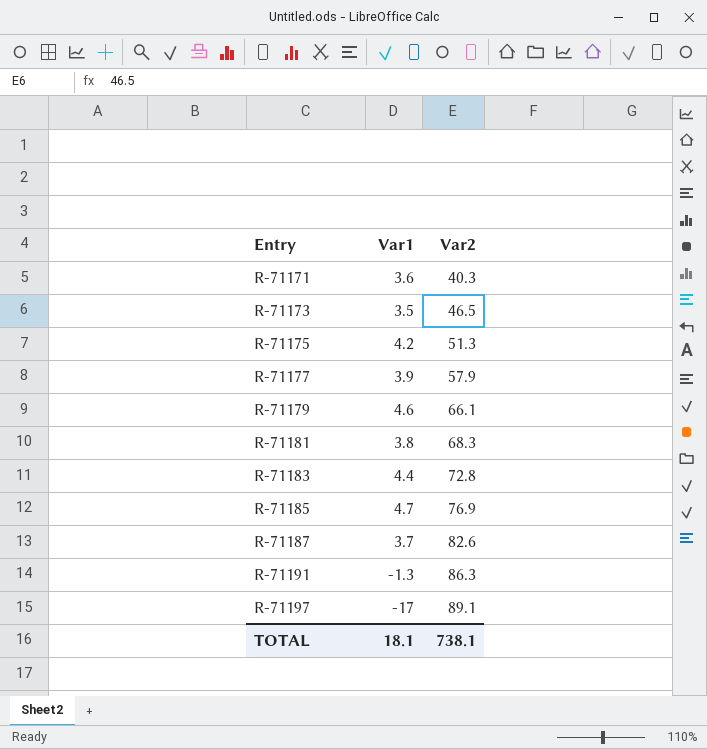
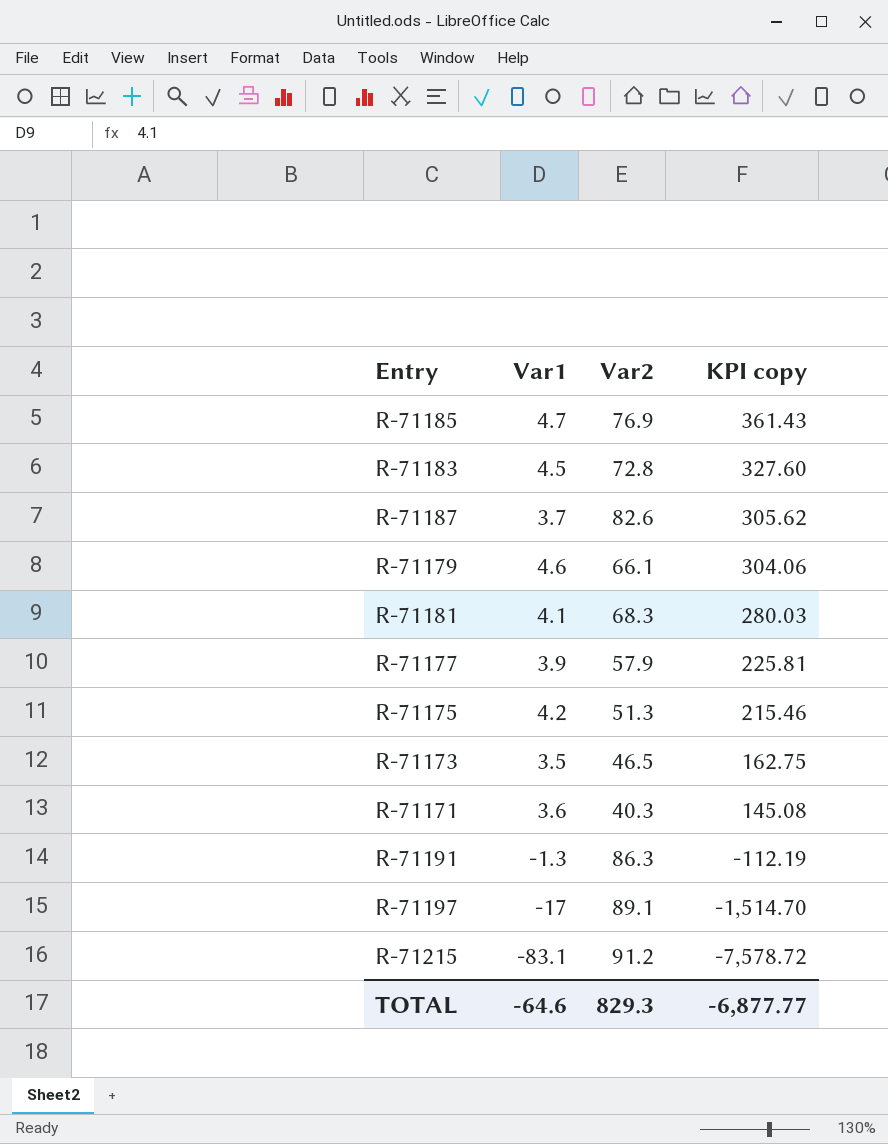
row order: Entry ascending -> KPI copy descending
column KPI copy | formula: none -> [Var1] * [Var2]
R-71183 | Var1: 4.4 -> 4.5
R-71181 | Var1: 3.8 -> 4.1
row R-71215: none -> -83.1 | 91.2 | -7,578.72
TOTAL | Var1: 18.1 -> -64.6
TOTAL | Var2: 738.1 -> 829.3

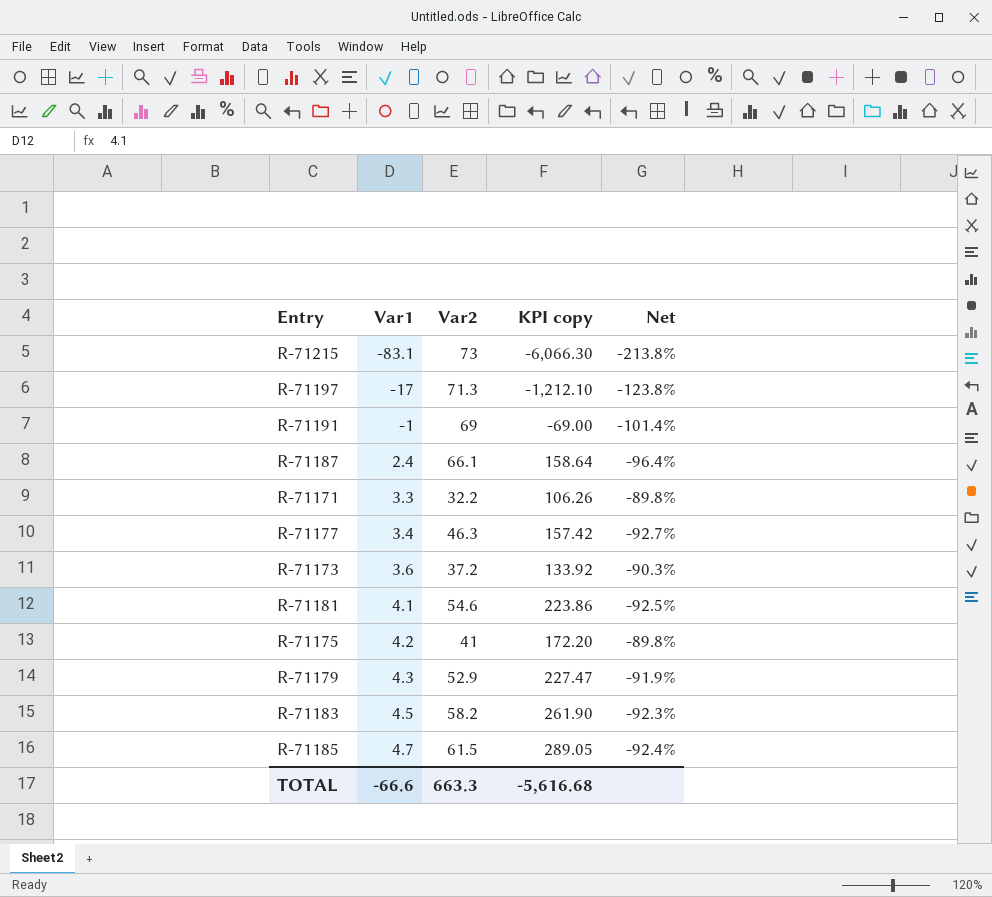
row order: KPI copy descending -> Var1 ascending
column Net | formula: none -> ([Var1] - [Var2]) / [Var2]
R-71215 | Var2: 91.2 -> 73
R-71215 | KPI copy: -7,578.72 -> -6,066.30
R-71197 | Var2: 89.1 -> 71.3
R-71197 | KPI copy: -1,514.70 -> -1,212.10
R-71191 | Var1: -1.3 -> -1
R-71191 | Var2: 86.3 -> 69
R-71191 | KPI copy: -112.19 -> -69.00
R-71187 | Var1: 3.7 -> 2.4
R-71187 | Var2: 82.6 -> 66.1
R-71187 | KPI copy: 305.62 -> 158.64
R-71171 | Var1: 3.6 -> 3.3
R-71171 | Var2: 40.3 -> 32.2
R-71171 | KPI copy: 145.08 -> 106.26
R-71177 | Var1: 3.9 -> 3.4
R-71177 | Var2: 57.9 -> 46.3
R-71177 | KPI copy: 225.81 -> 157.42
R-71173 | Var1: 3.5 -> 3.6
R-71173 | Var2: 46.5 -> 37.2
R-71173 | KPI copy: 162.75 -> 133.92
R-71181 | Var2: 68.3 -> 54.6
R-71181 | KPI copy: 280.03 -> 223.86
R-71175 | Var2: 51.3 -> 41
R-71175 | KPI copy: 215.46 -> 172.20
R-71179 | Var1: 4.6 -> 4.3
R-71179 | Var2: 66.1 -> 52.9
R-71179 | KPI copy: 304.06 -> 227.47
R-71183 | Var2: 72.8 -> 58.2
R-71183 | KPI copy: 327.60 -> 261.90
R-71185 | Var2: 76.9 -> 61.5
R-71185 | KPI copy: 361.43 -> 289.05
TOTAL | Var1: -64.6 -> -66.6
TOTAL | Var2: 829.3 -> 663.3
TOTAL | KPI copy: -6,877.77 -> -5,616.68

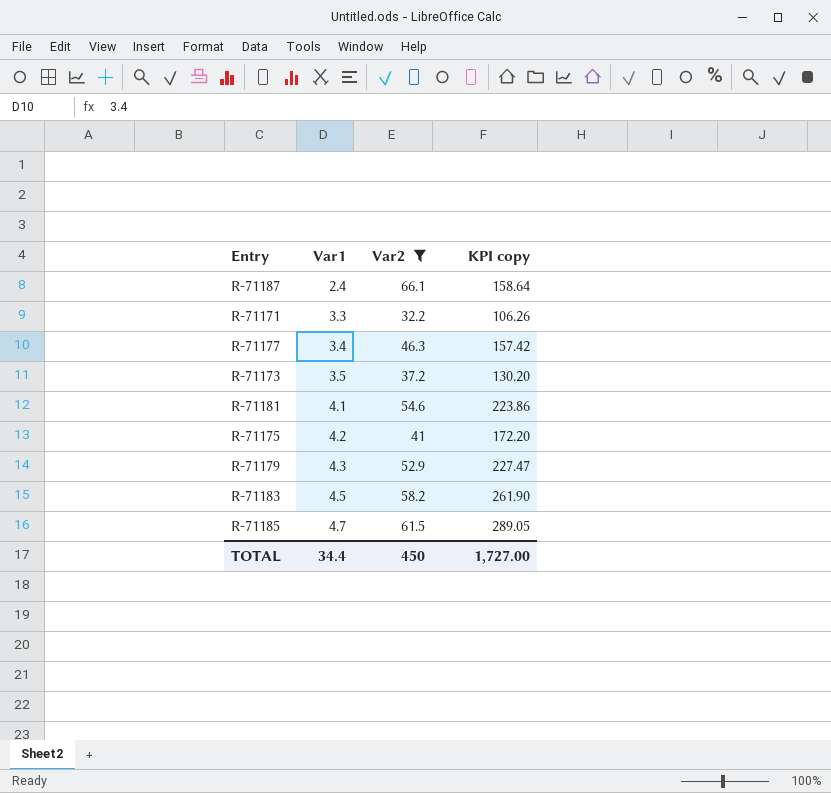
filter: none -> Var2 <= 66.1
column Net | formula: ([Var1] - [Var2]) / [Var2] -> none
R-71173 | Var1: 3.6 -> 3.5
R-71173 | KPI copy: 133.92 -> 130.20
TOTAL | Var1: -66.6 -> 34.4
TOTAL | Var2: 663.3 -> 450
TOTAL | KPI copy: -5,616.68 -> 1,727.00

